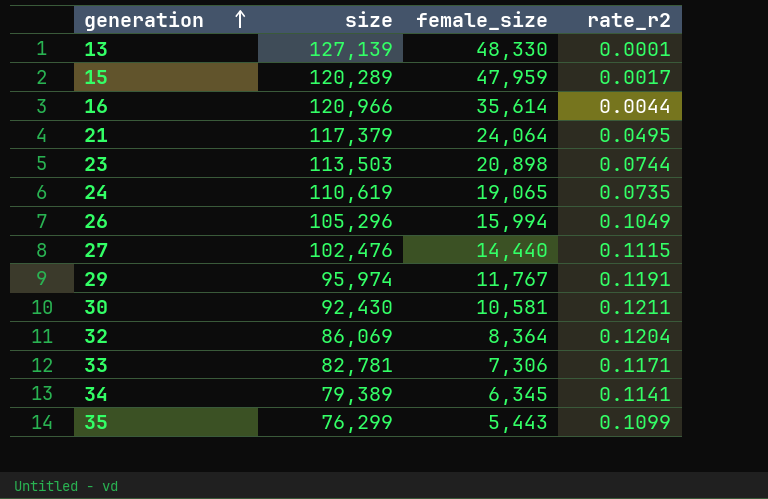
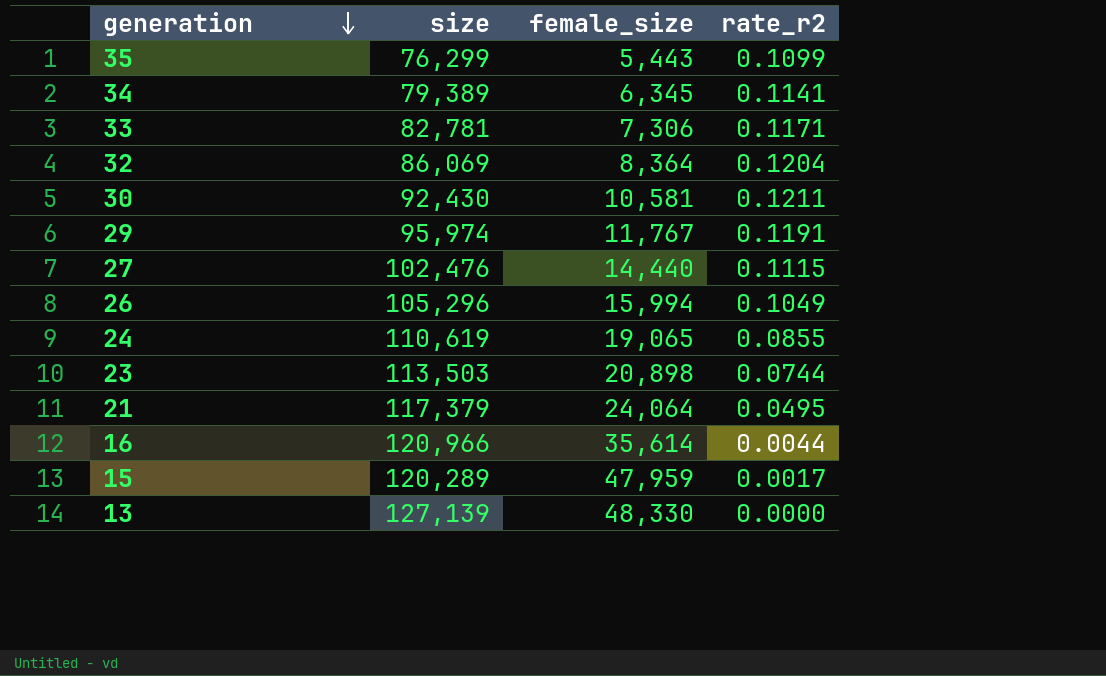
row order: generation ascending -> generation descending
24 | rate_r2: 0.0735 -> 0.0855
13 | rate_r2: 0.0001 -> 0.0000

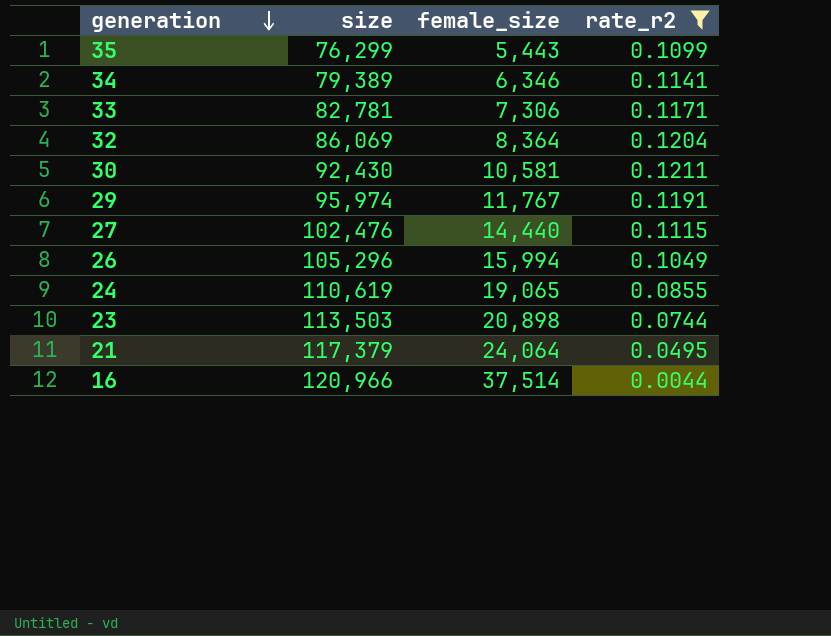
filter: none -> rate_r2 >= 0.0044
34 | female_size: 6,345 -> 6,346
16 | female_size: 35,614 -> 37,514

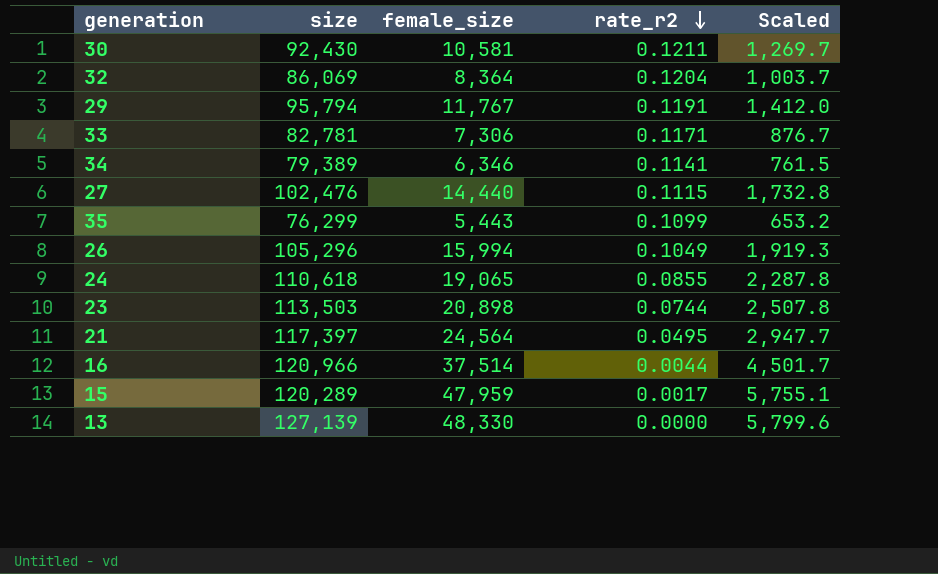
filter: rate_r2 >= 0.0044 -> none
row order: generation descending -> rate_r2 descending
column Scaled | formula: none -> [female_size] * 0.12
29 | size: 95,974 -> 95,794
24 | size: 110,619 -> 110,618
21 | size: 117,379 -> 117,397
21 | female_size: 24,064 -> 24,564

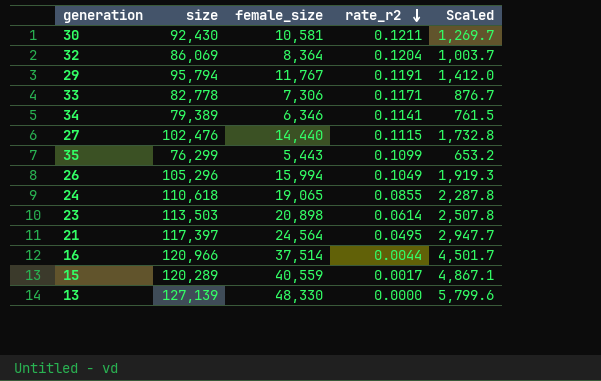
33 | size: 82,781 -> 82,778
23 | rate_r2: 0.0744 -> 0.0614
15 | female_size: 47,959 -> 40,559
15 | Scaled: 5,755.1 -> 4,867.1

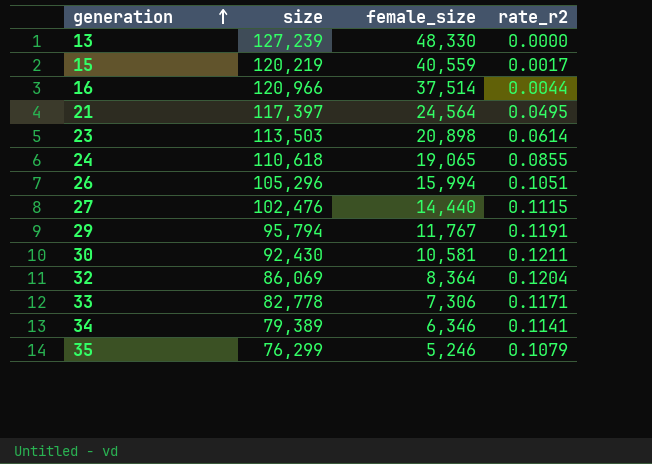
row order: rate_r2 descending -> generation ascending
column Scaled | formula: [female_size] * 0.12 -> none
13 | size: 127,139 -> 127,239
15 | size: 120,289 -> 120,219
26 | rate_r2: 0.1049 -> 0.1051
35 | female_size: 5,443 -> 5,246
35 | rate_r2: 0.1099 -> 0.1079

